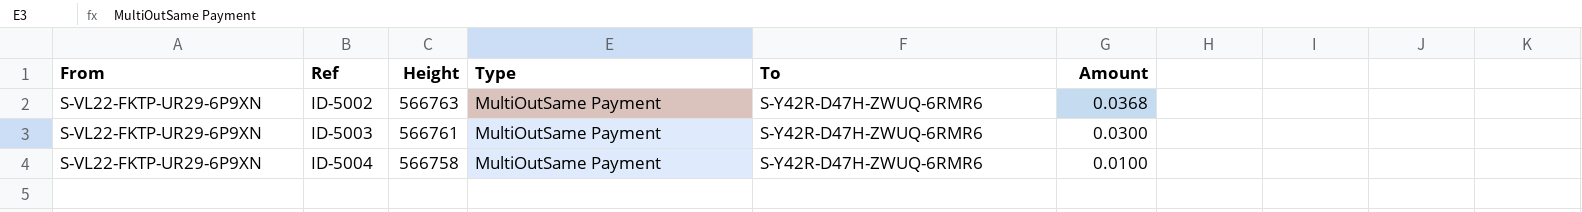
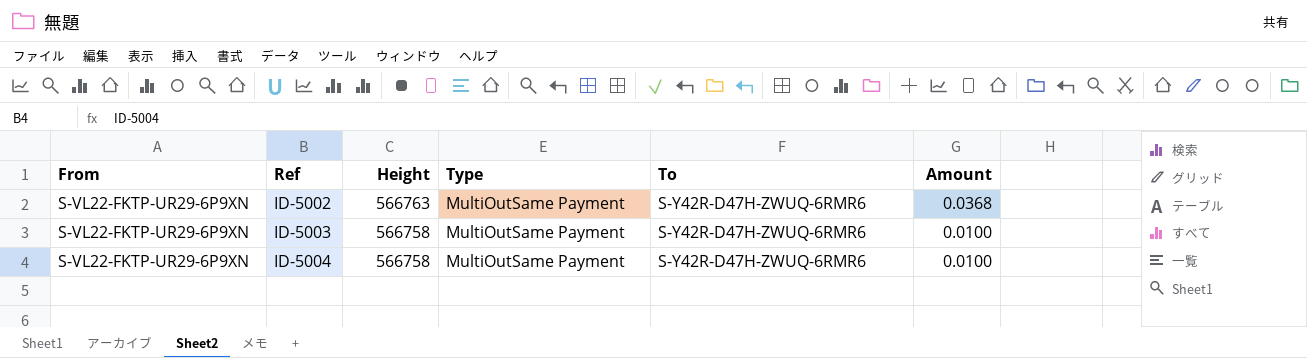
ID-5003 | Height: 566761 -> 566758
ID-5003 | Amount: 0.0300 -> 0.0100

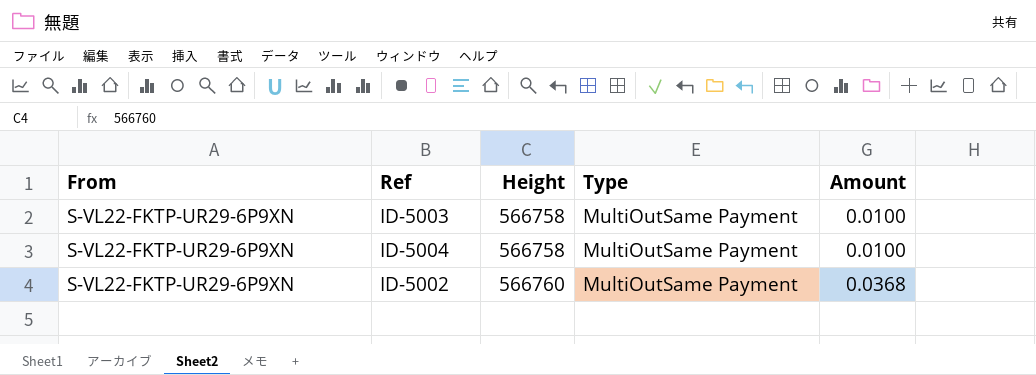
row order: Ref ascending -> Height ascending
column To | position: 5 -> none
ID-5002 | Height: 566763 -> 566760

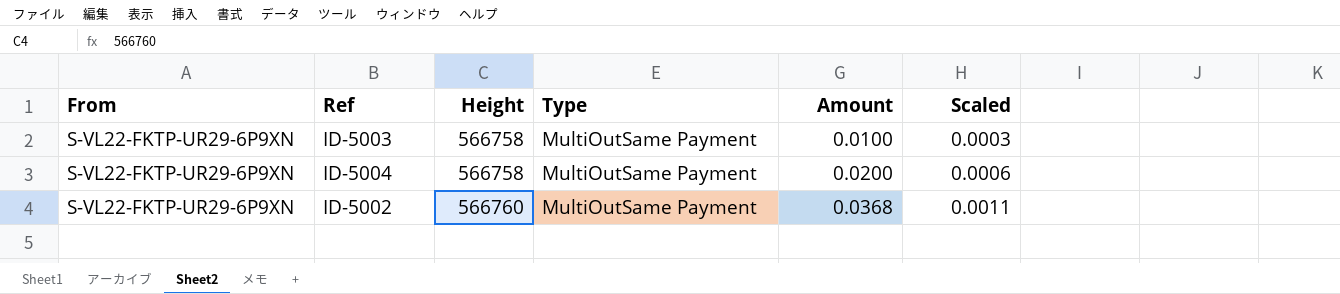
column Scaled | formula: none -> [Amount] * 0.03
ID-5004 | Amount: 0.0100 -> 0.0200

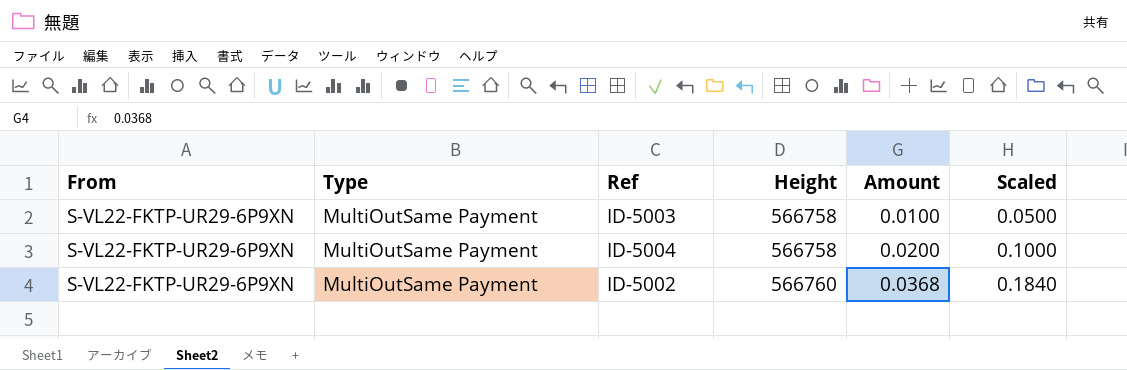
column Type | position: 4 -> 2
column Scaled | formula: [Amount] * 0.03 -> [Amount] * 5

